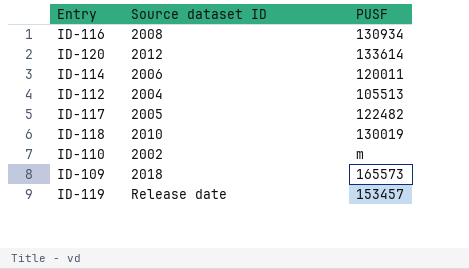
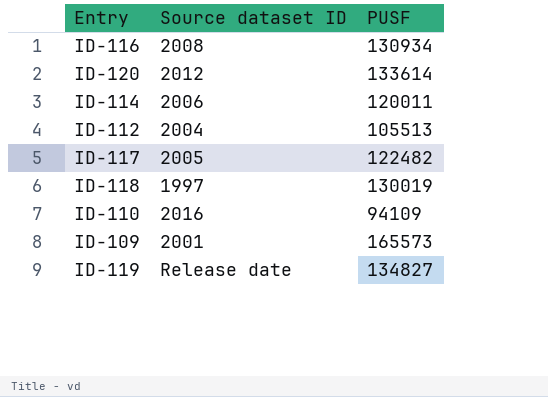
ID-118 | Source dataset ID: 2010 -> 1997
ID-110 | Source dataset ID: 2002 -> 2016
ID-110 | PUSF: m -> 94109
ID-109 | Source dataset ID: 2018 -> 2001
ID-119 | PUSF: 153457 -> 134827

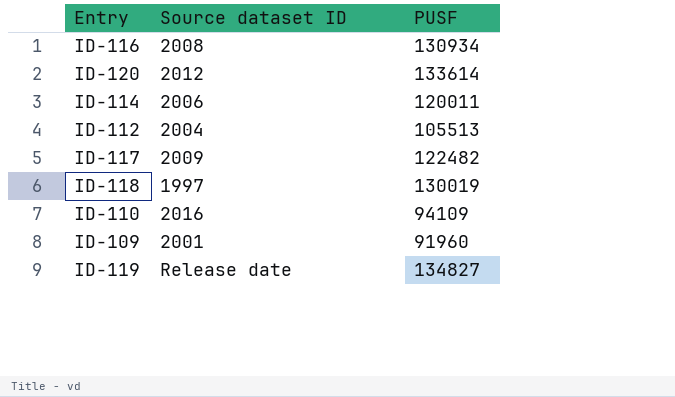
ID-117 | Source dataset ID: 2005 -> 2009
ID-109 | PUSF: 165573 -> 91960

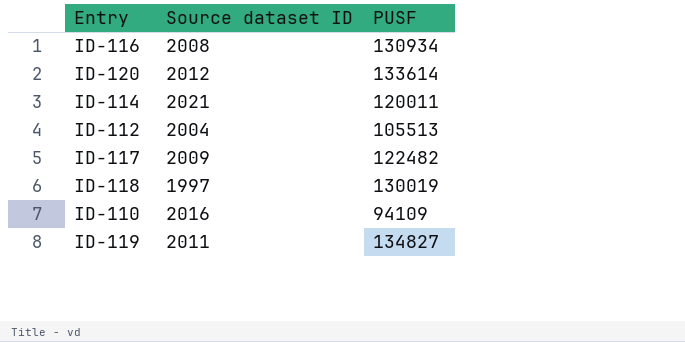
row ID-109: 2001 | 91960 -> none
ID-114 | Source dataset ID: 2006 -> 2021
ID-119 | Source dataset ID: Release date -> 2011

